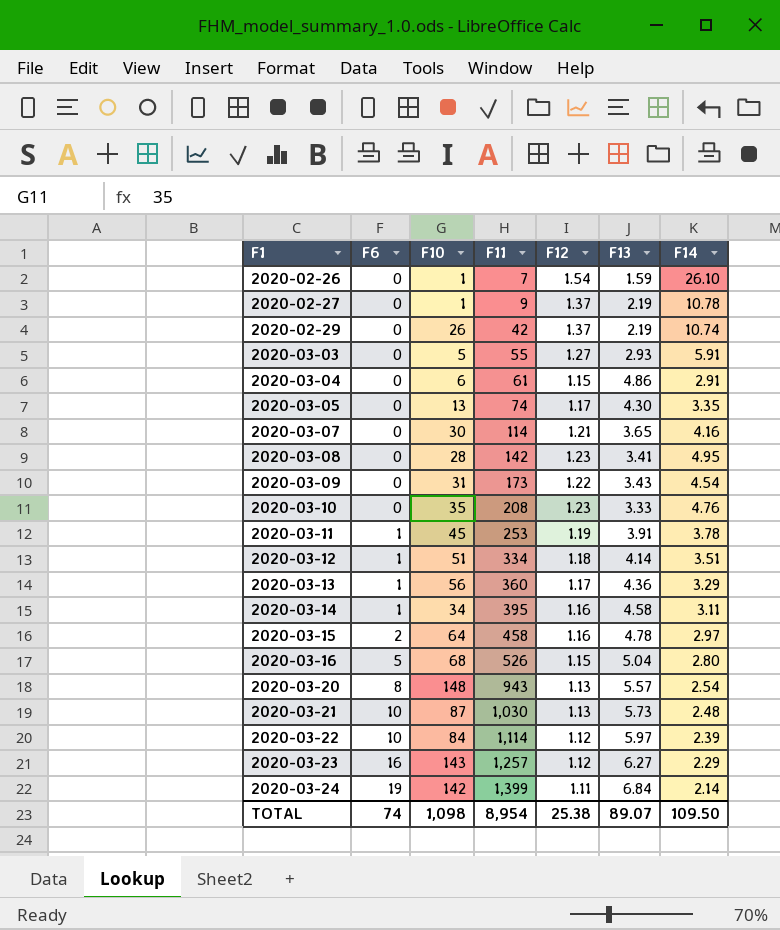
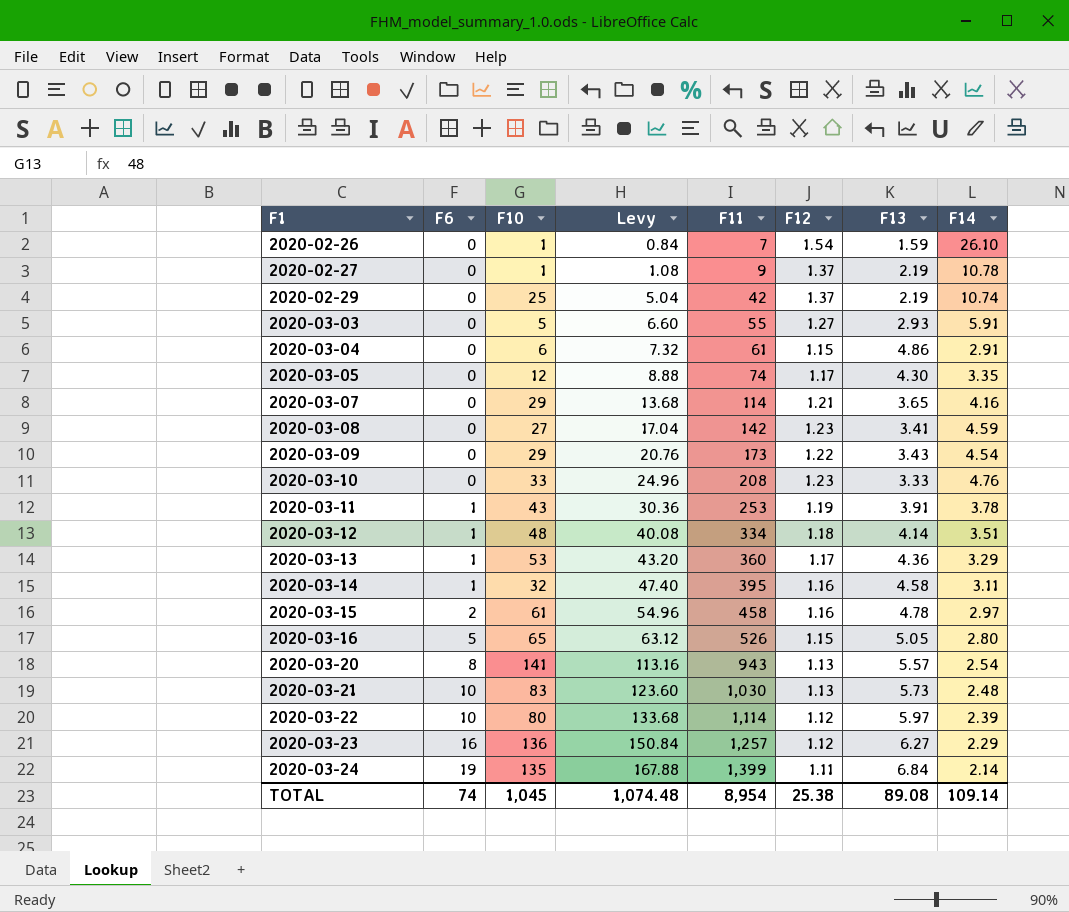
column Levy | formula: none -> [F11] * 0.12
2020-02-29 | F10: 26 -> 25
2020-03-05 | F10: 13 -> 12
2020-03-07 | F10: 30 -> 29
2020-03-08 | F10: 28 -> 27
2020-03-08 | F14: 4.95 -> 4.59
2020-03-09 | F10: 31 -> 29
2020-03-10 | F10: 35 -> 33
2020-03-11 | F10: 45 -> 43
2020-03-12 | F10: 51 -> 48
2020-03-13 | F10: 56 -> 53
2020-03-14 | F10: 34 -> 32
2020-03-15 | F10: 64 -> 61
2020-03-16 | F10: 68 -> 65
2020-03-16 | F13: 5.04 -> 5.05
2020-03-20 | F10: 148 -> 141
2020-03-21 | F10: 87 -> 83
2020-03-22 | F10: 84 -> 80
2020-03-23 | F10: 143 -> 136
2020-03-24 | F10: 142 -> 135
TOTAL | F10: 1,098 -> 1,045
TOTAL | F13: 89.07 -> 89.08
TOTAL | F14: 109.50 -> 109.14

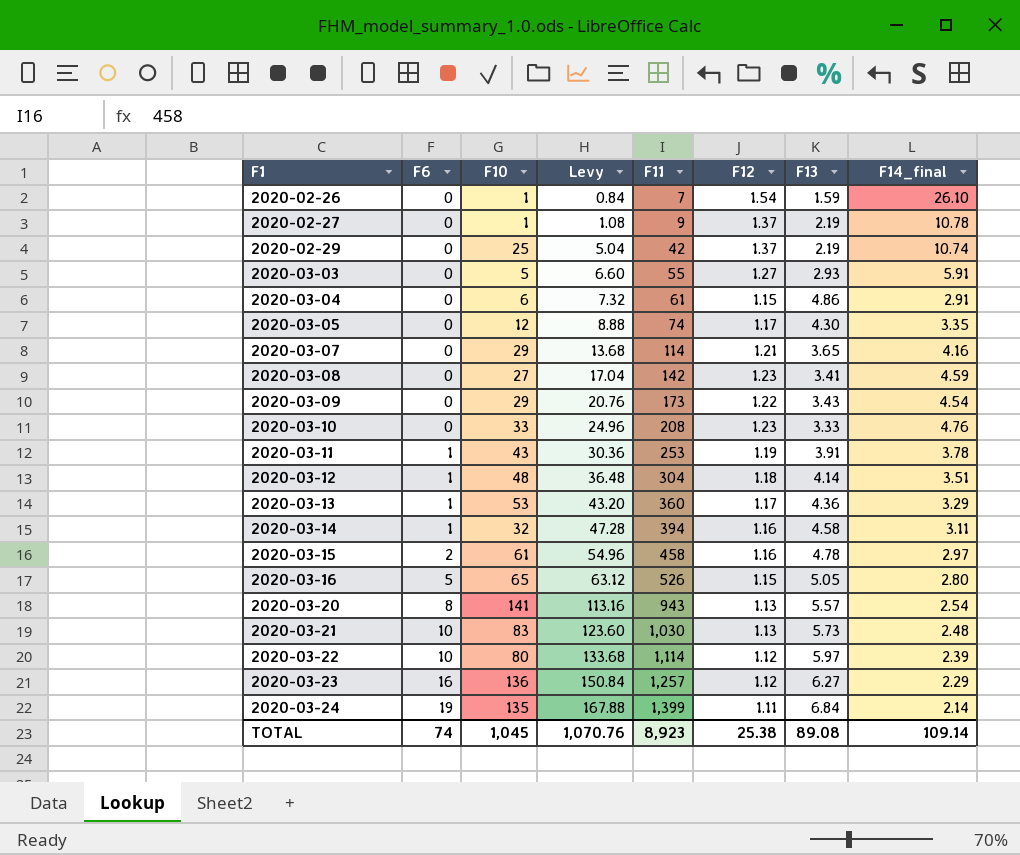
column name: F14 -> F14_final
2020-03-12 | Levy: 40.08 -> 36.48
2020-03-12 | F11: 334 -> 304
2020-03-14 | Levy: 47.40 -> 47.28
2020-03-14 | F11: 395 -> 394
TOTAL | Levy: 1,074.48 -> 1,070.76
TOTAL | F11: 8,954 -> 8,923

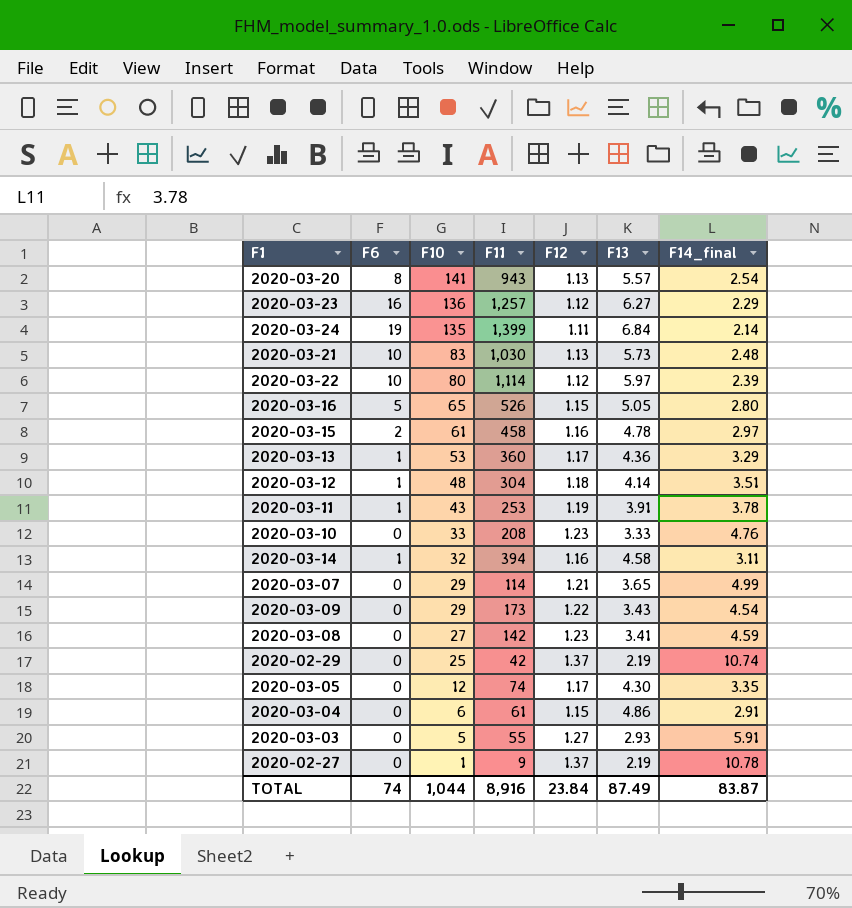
row order: F1 ascending -> F10 descending
column Levy | formula: [F11] * 0.12 -> none
row 2020-02-26: 0 | 1 | 0.84 | 7 | 1.54 | 1.59 | 26.10 -> none
2020-03-07 | F14_final: 4.16 -> 4.99
TOTAL | F10: 1,045 -> 1,044
TOTAL | F11: 8,923 -> 8,916
TOTAL | F12: 25.38 -> 23.84
TOTAL | F13: 89.08 -> 87.49
TOTAL | F14_final: 109.14 -> 83.87

